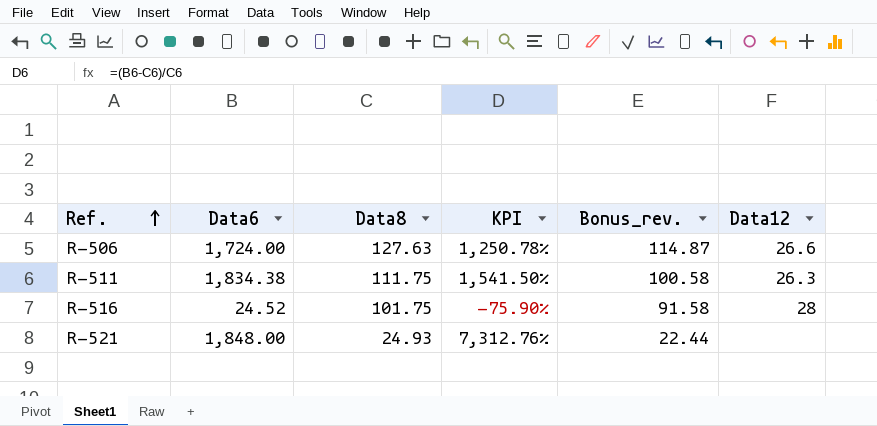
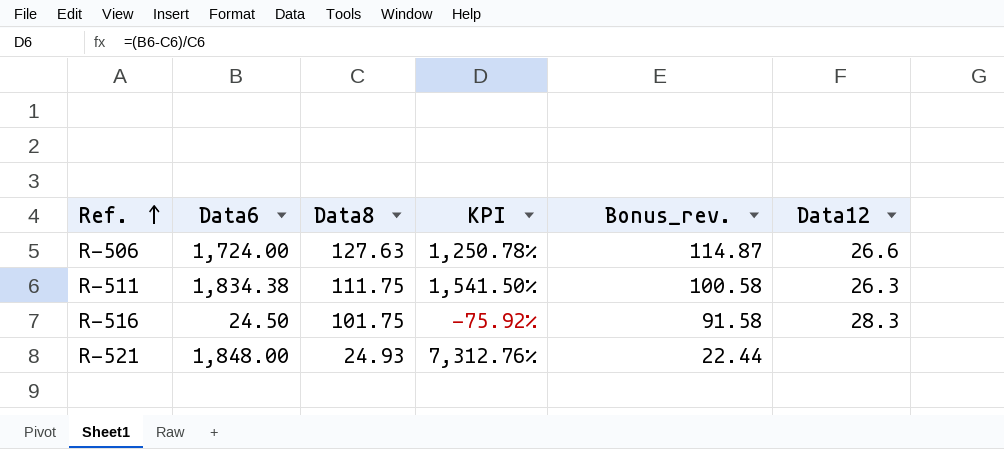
R-516 | Data6: 24.52 -> 24.50
R-516 | KPI: -75.90% -> -75.92%
R-516 | Data12: 28 -> 28.3

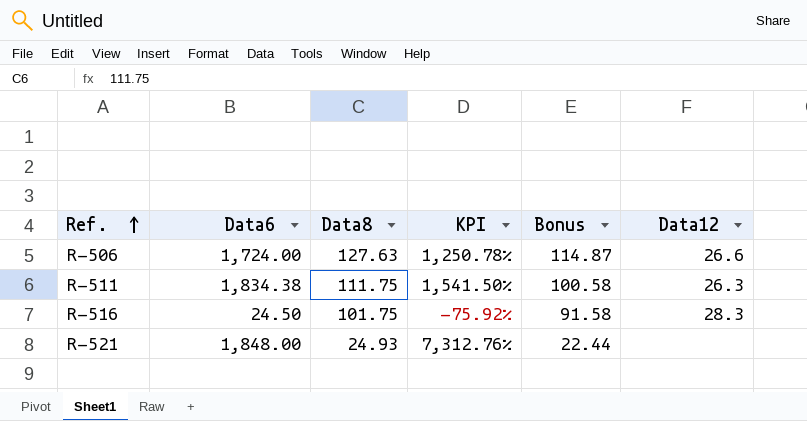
column name: Bonus_rev. -> Bonus

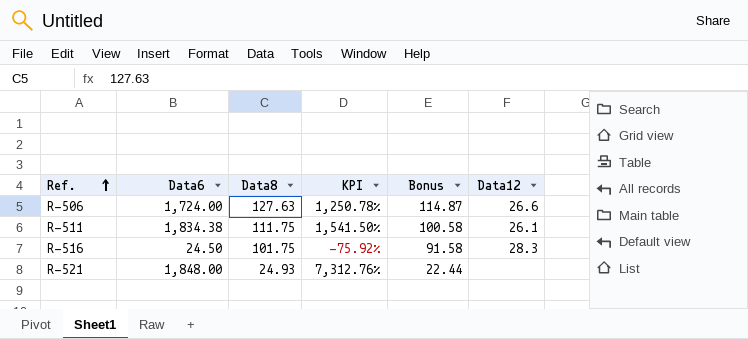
R-511 | Data12: 26.3 -> 26.1

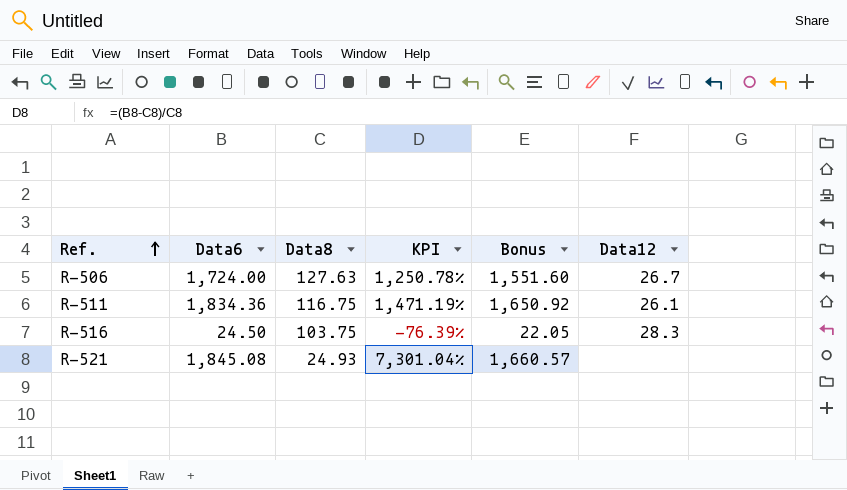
column Bonus | formula: [Data8] * 0.9 -> [Data6] * 0.9
R-506 | Data12: 26.6 -> 26.7
R-511 | Data6: 1,834.38 -> 1,834.36
R-511 | Data8: 111.75 -> 116.75
R-511 | KPI: 1,541.50% -> 1,471.19%
R-516 | Data8: 101.75 -> 103.75
R-516 | KPI: -75.92% -> -76.39%
R-521 | Data6: 1,848.00 -> 1,845.08
R-521 | KPI: 7,312.76% -> 7,301.04%

